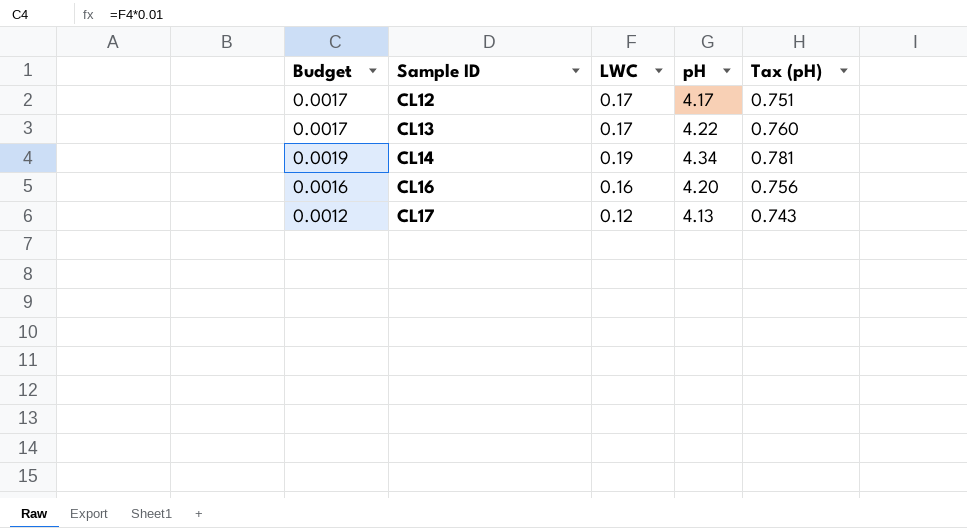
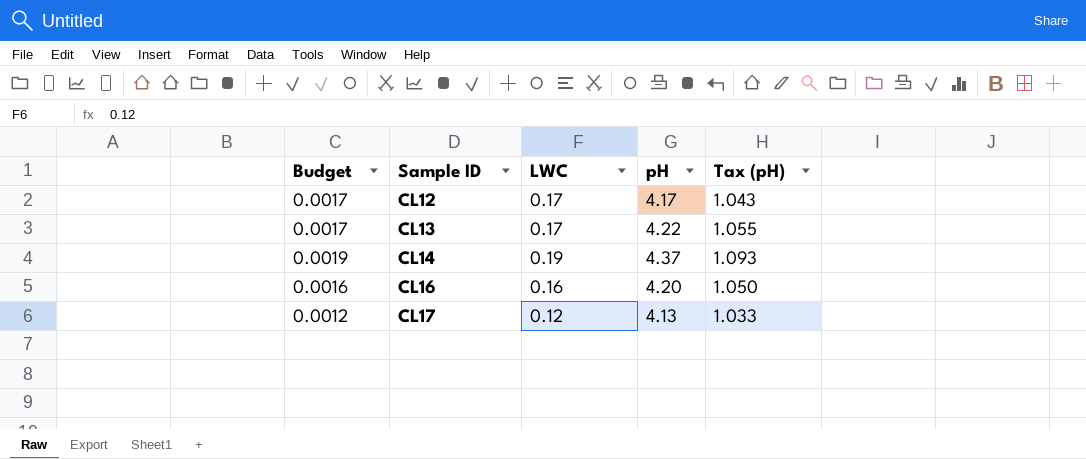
column Tax (pH) | formula: [pH] * 0.18 -> [pH] * 0.25
CL14 | pH: 4.34 -> 4.37

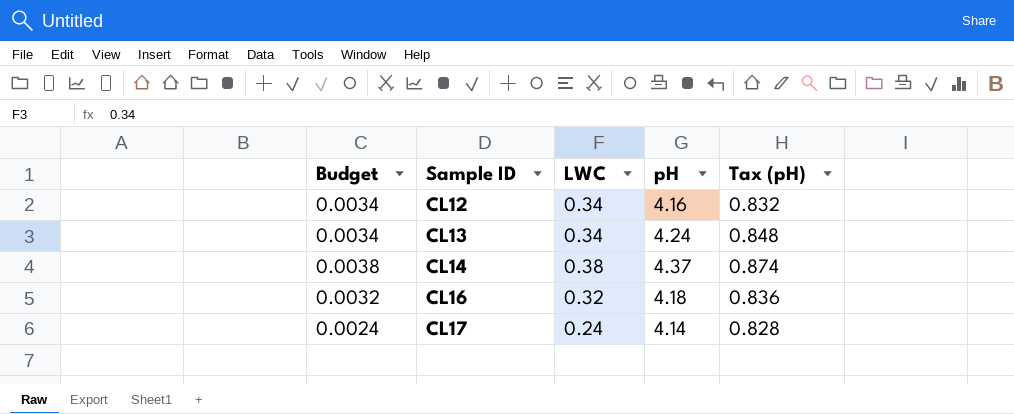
column Tax (pH) | formula: [pH] * 0.25 -> [pH] * 0.2
CL12 | Budget: 0.0017 -> 0.0034
CL12 | LWC: 0.17 -> 0.34
CL12 | pH: 4.17 -> 4.16
CL13 | Budget: 0.0017 -> 0.0034
CL13 | LWC: 0.17 -> 0.34
CL13 | pH: 4.22 -> 4.24
CL14 | Budget: 0.0019 -> 0.0038
CL14 | LWC: 0.19 -> 0.38
CL16 | Budget: 0.0016 -> 0.0032
CL16 | LWC: 0.16 -> 0.32
CL16 | pH: 4.20 -> 4.18
CL17 | Budget: 0.0012 -> 0.0024
CL17 | LWC: 0.12 -> 0.24
CL17 | pH: 4.13 -> 4.14

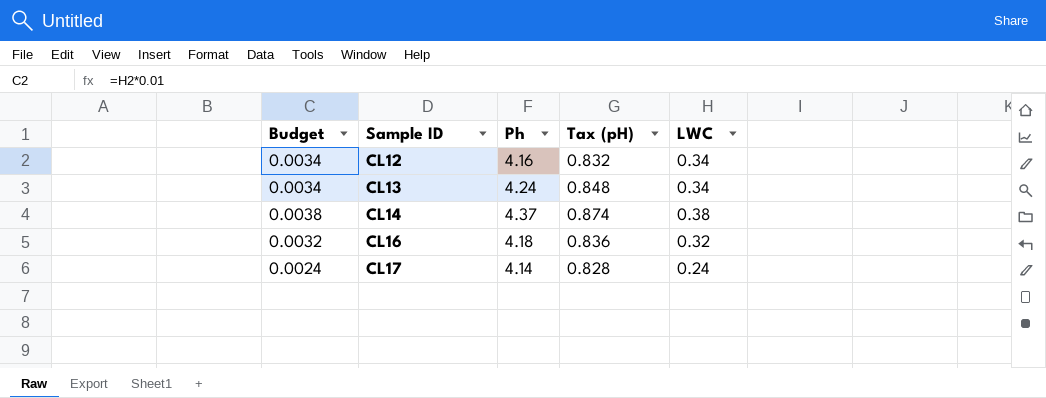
column name: pH -> Ph
column LWC | position: 3 -> 5

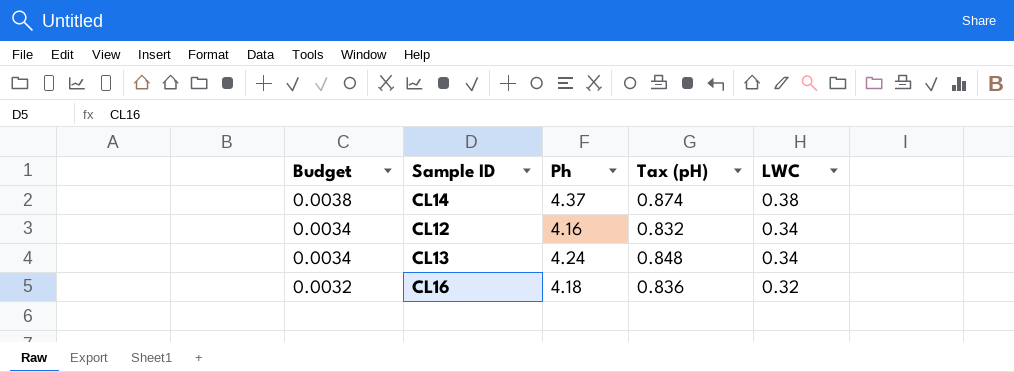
row order: Sample ID ascending -> Budget descending
row CL17: 0.0024 | 4.14 | 0.828 | 0.24 -> none

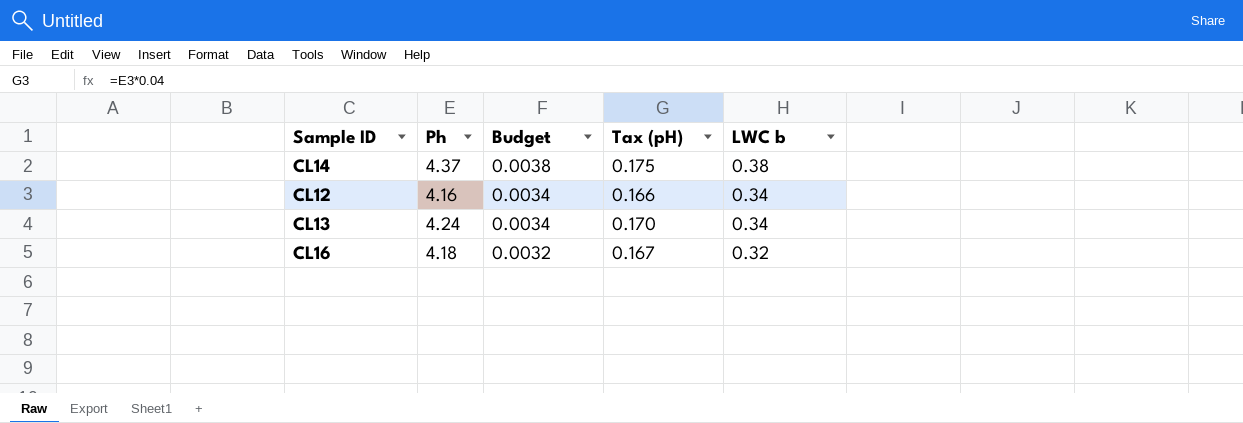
column Budget | position: 1 -> 3
column Tax (pH) | formula: [Ph] * 0.2 -> [Ph] * 0.04
column name: LWC -> LWC b

